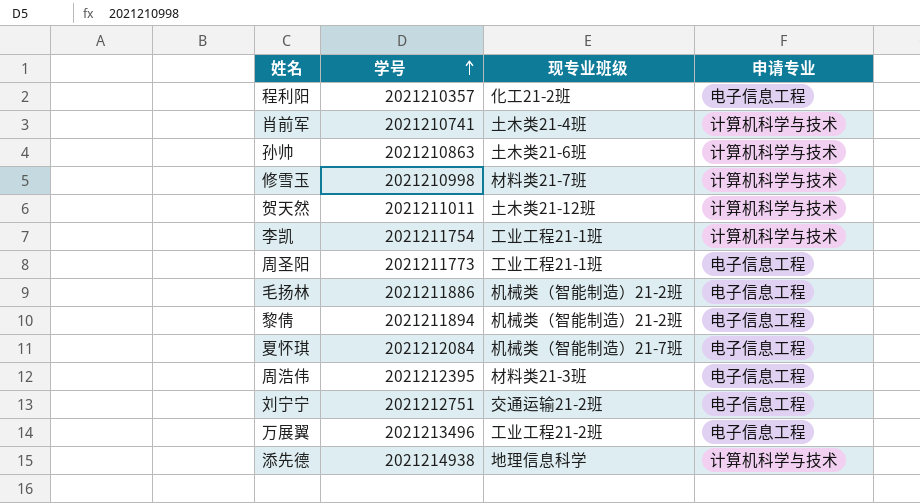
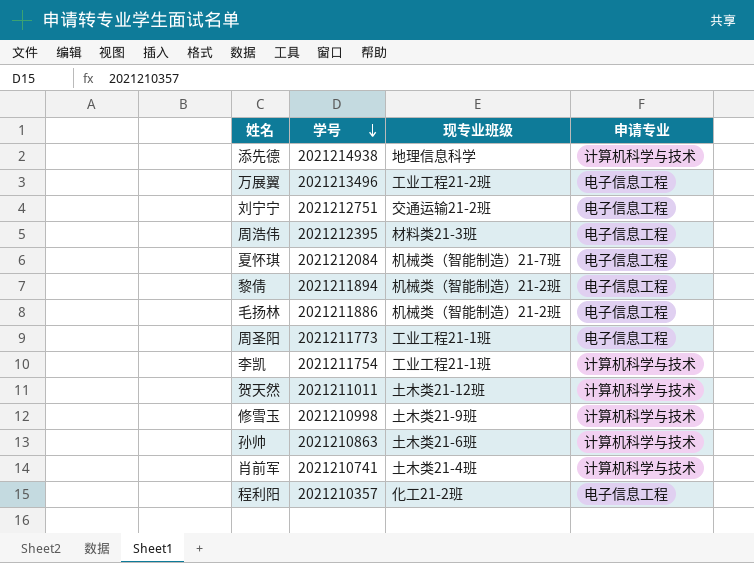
row order: 学号 ascending -> 学号 descending
修雪玉 | 现专业班级: 材料类21-7班 -> 土木类21-9班

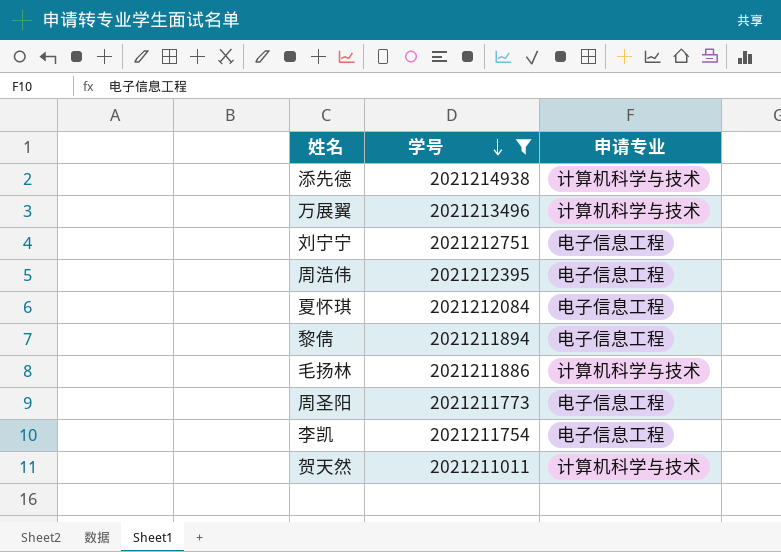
filter: none -> 学号 >= 2021211011
column 现专业班级 | position: 3 -> none
万展翼 | 申请专业: 电子信息工程 -> 计算机科学与技术
毛扬林 | 申请专业: 电子信息工程 -> 计算机科学与技术
李凯 | 申请专业: 计算机科学与技术 -> 电子信息工程

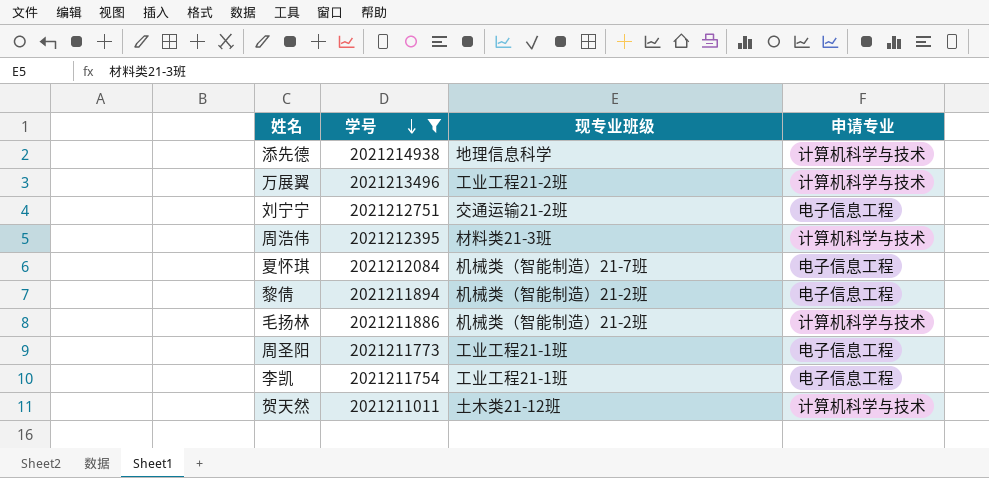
column 现专业班级 | position: none -> 3
周浩伟 | 申请专业: 电子信息工程 -> 计算机科学与技术

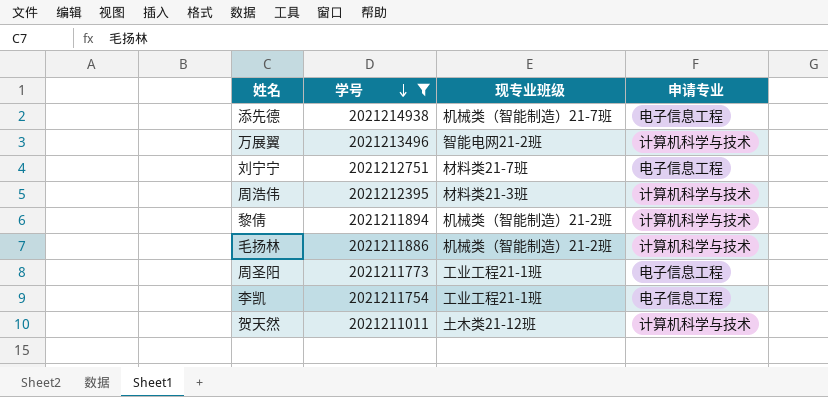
row 夏怀琪: 2021212084 | 机械类（智能制造）21-7班 | 电子信息工程 -> none
添先德 | 现专业班级: 地理信息科学 -> 机械类（智能制造）21-7班
添先德 | 申请专业: 计算机科学与技术 -> 电子信息工程
万展翼 | 现专业班级: 工业工程21-2班 -> 智能电网21-2班
刘宁宁 | 现专业班级: 交通运输21-2班 -> 材料类21-7班
黎倩 | 申请专业: 电子信息工程 -> 计算机科学与技术

